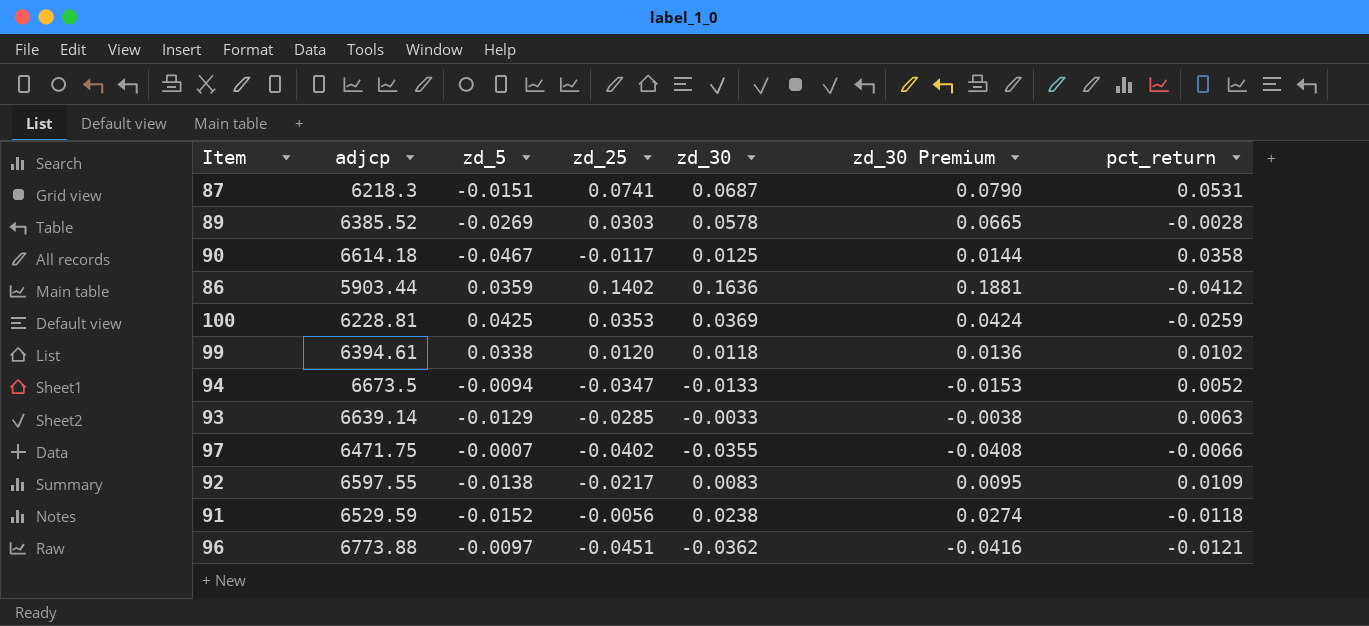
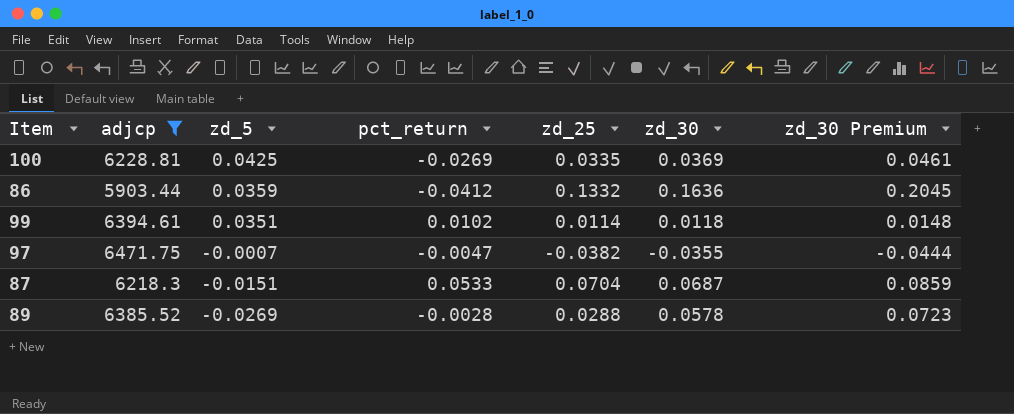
filter: none -> adjcp <= 6471.75
row order: none -> zd_5 descending
column pct_return | position: 7 -> 4
column zd_30 Premium | formula: [zd_30] * 1.15 -> [zd_30] * 1.25
100 | pct_return: -0.0259 -> -0.0269
100 | zd_25: 0.0353 -> 0.0335
86 | zd_25: 0.1402 -> 0.1332
99 | zd_5: 0.0338 -> 0.0351
99 | zd_25: 0.0120 -> 0.0114
97 | pct_return: -0.0066 -> -0.0047
97 | zd_25: -0.0402 -> -0.0382
87 | pct_return: 0.0531 -> 0.0533
87 | zd_25: 0.0741 -> 0.0704
89 | zd_25: 0.0303 -> 0.0288

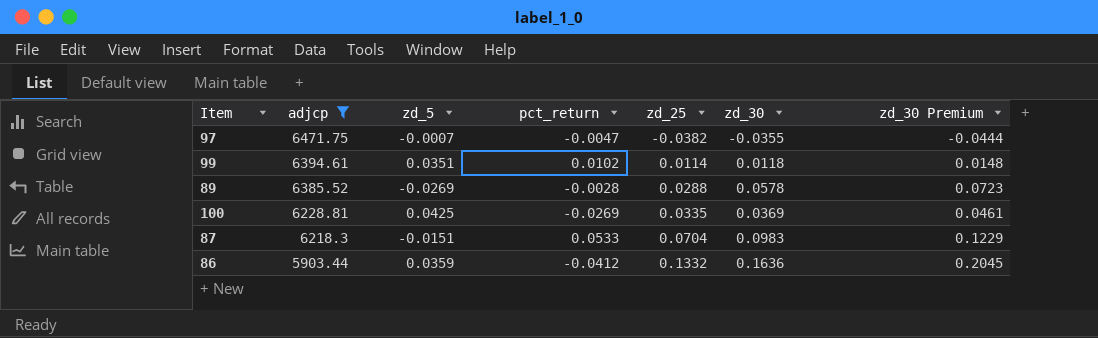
row order: zd_5 descending -> adjcp descending
87 | zd_30: 0.0687 -> 0.0983
87 | zd_30 Premium: 0.0859 -> 0.1229

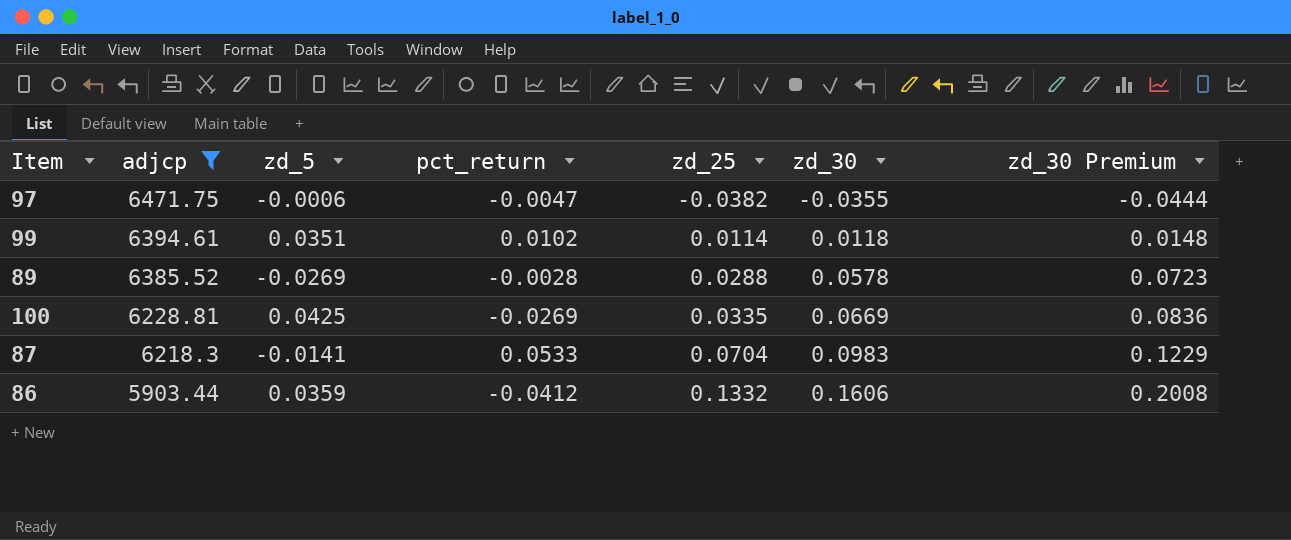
97 | zd_5: -0.0007 -> -0.0006
100 | zd_30: 0.0369 -> 0.0669
100 | zd_30 Premium: 0.0461 -> 0.0836
87 | zd_5: -0.0151 -> -0.0141
86 | zd_30: 0.1636 -> 0.1606
86 | zd_30 Premium: 0.2045 -> 0.2008

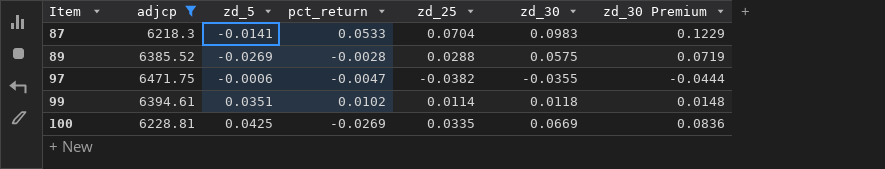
row order: adjcp descending -> Item ascending
row 86: 5903.44 | 0.0359 | -0.0412 | 0.1332 | 0.1606 | 0.2008 -> none
89 | zd_30: 0.0578 -> 0.0575
89 | zd_30 Premium: 0.0723 -> 0.0719

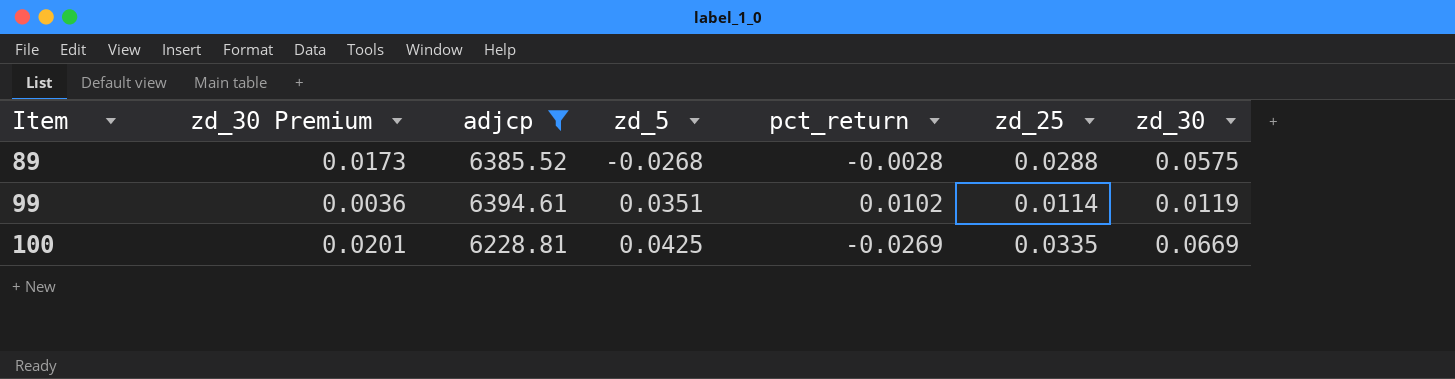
column zd_30 Premium | formula: [zd_30] * 1.25 -> [zd_30] * 0.3
column zd_30 Premium | position: 7 -> 2
row 87: 6218.3 | -0.0141 | 0.0533 | 0.0704 | 0.0983 | 0.1229 -> none
row 97: 6471.75 | -0.0006 | -0.0047 | -0.0382 | -0.0355 | -0.0444 -> none
89 | zd_5: -0.0269 -> -0.0268
99 | zd_30: 0.0118 -> 0.0119

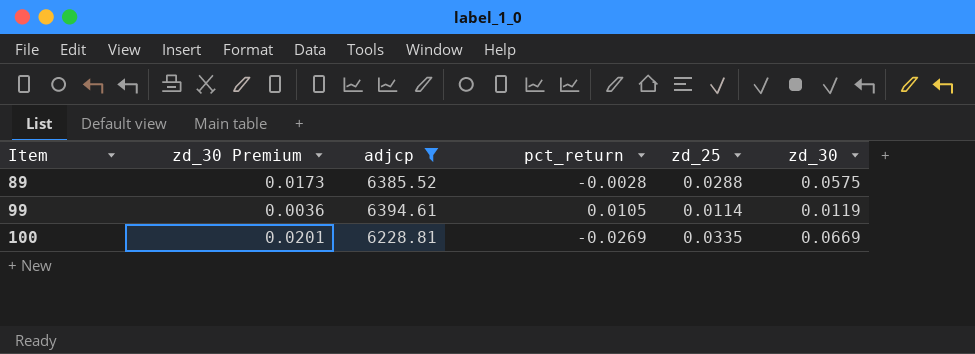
column zd_5 | position: 4 -> none
99 | pct_return: 0.0102 -> 0.0105

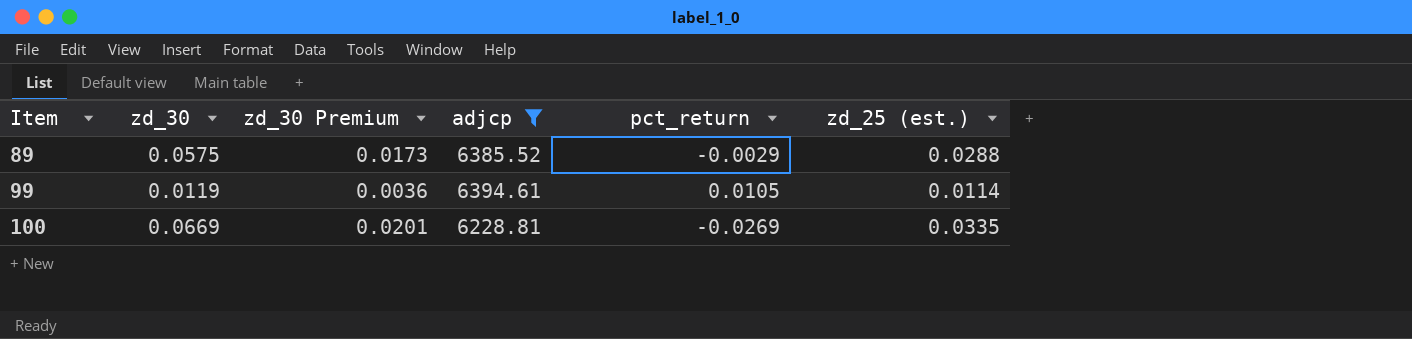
column zd_30 | position: 6 -> 2
column name: zd_25 -> zd_25 (est.)
89 | pct_return: -0.0028 -> -0.0029

